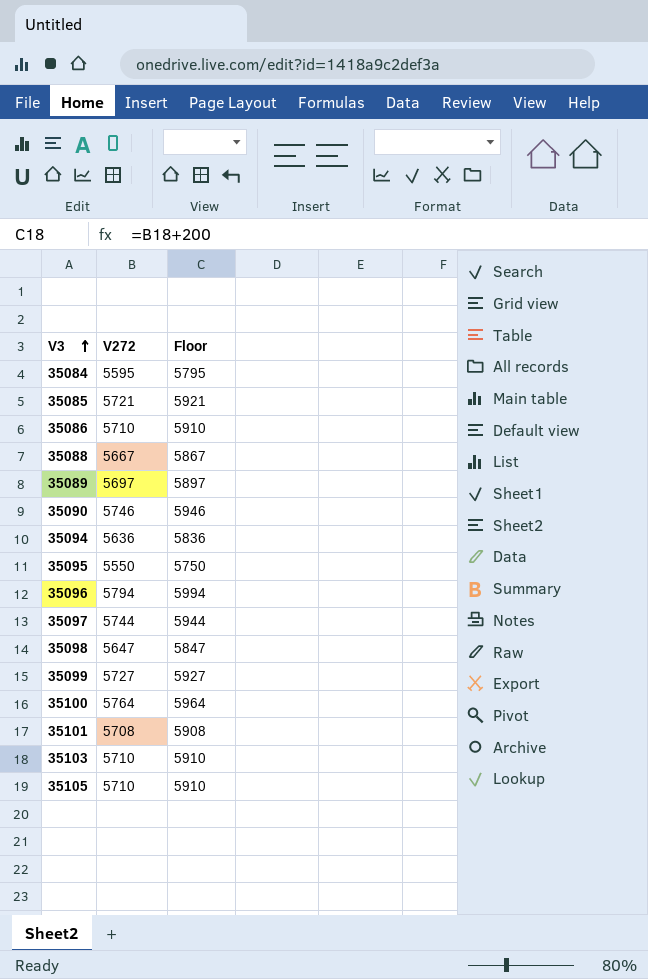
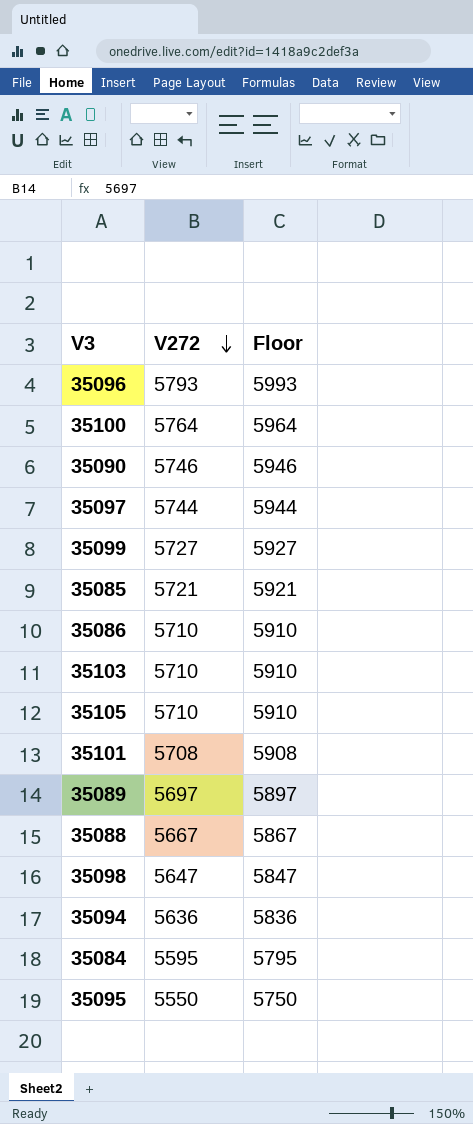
row order: V3 ascending -> V272 descending
35096 | V272: 5794 -> 5793
35096 | Floor: 5994 -> 5993

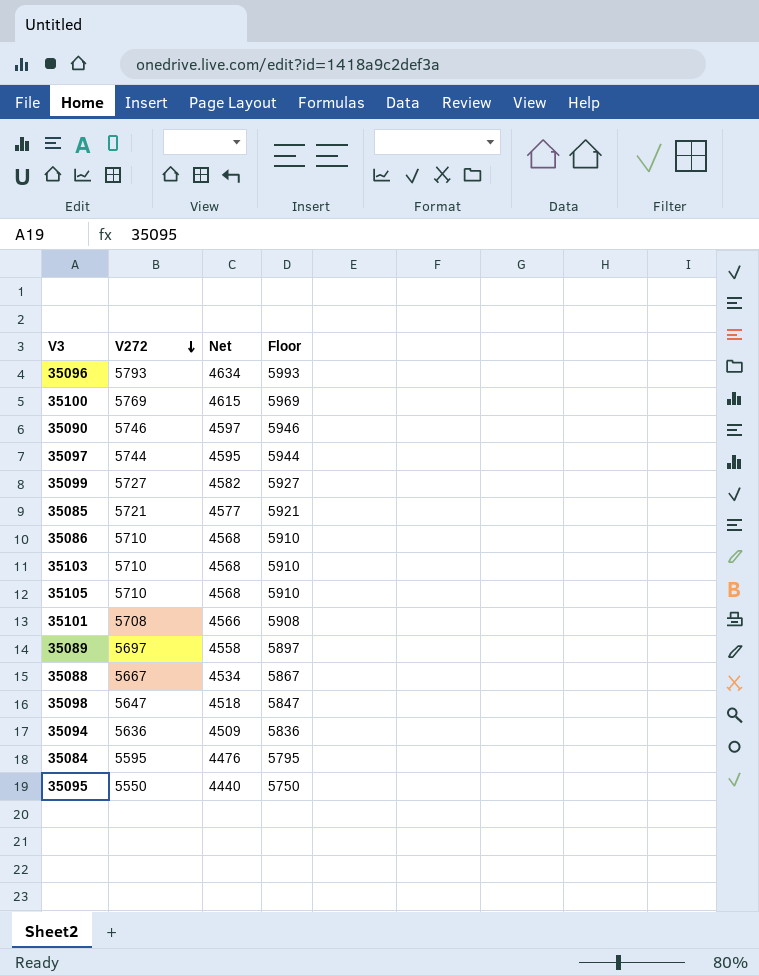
column Net | formula: none -> [V272] * 0.8
35100 | V272: 5764 -> 5769
35100 | Floor: 5964 -> 5969

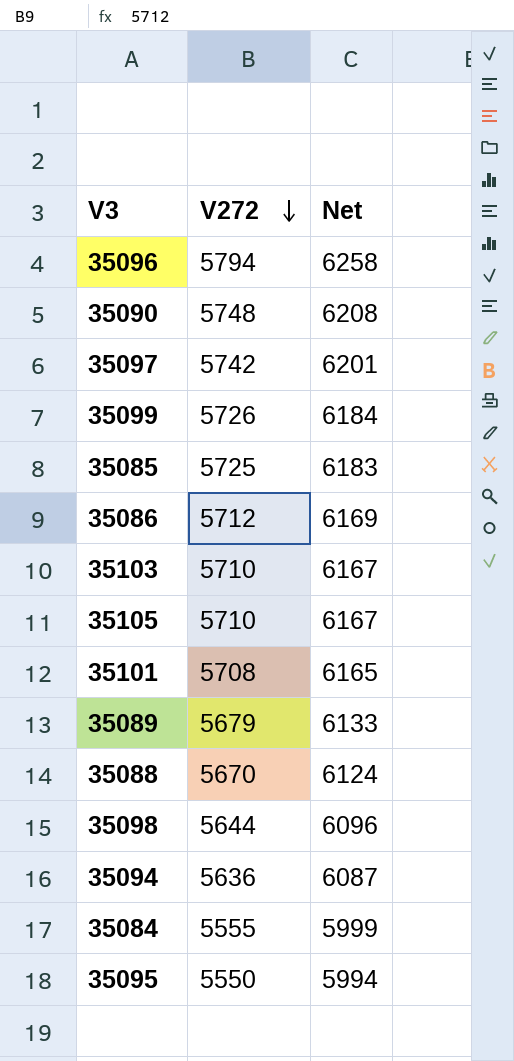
column Floor | formula: [V272] + 200 -> none
column Net | formula: [V272] * 0.8 -> [V272] * 1.08
row 35100: 5769 | 4615 | 5969 -> none
35096 | V272: 5793 -> 5794
35090 | V272: 5746 -> 5748
35097 | V272: 5744 -> 5742
35099 | V272: 5727 -> 5726
35085 | V272: 5721 -> 5725
35086 | V272: 5710 -> 5712
35089 | V272: 5697 -> 5679
35088 | V272: 5667 -> 5670
35098 | V272: 5647 -> 5644
35084 | V272: 5595 -> 5555

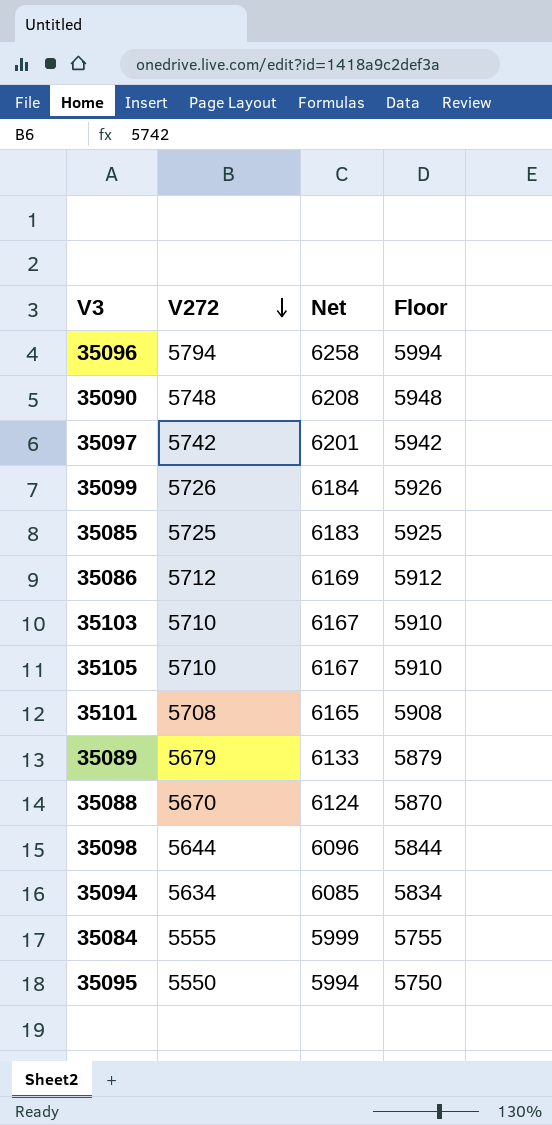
column Floor | formula: none -> [V272] + 200
35094 | V272: 5636 -> 5634
35094 | Net: 6087 -> 6085

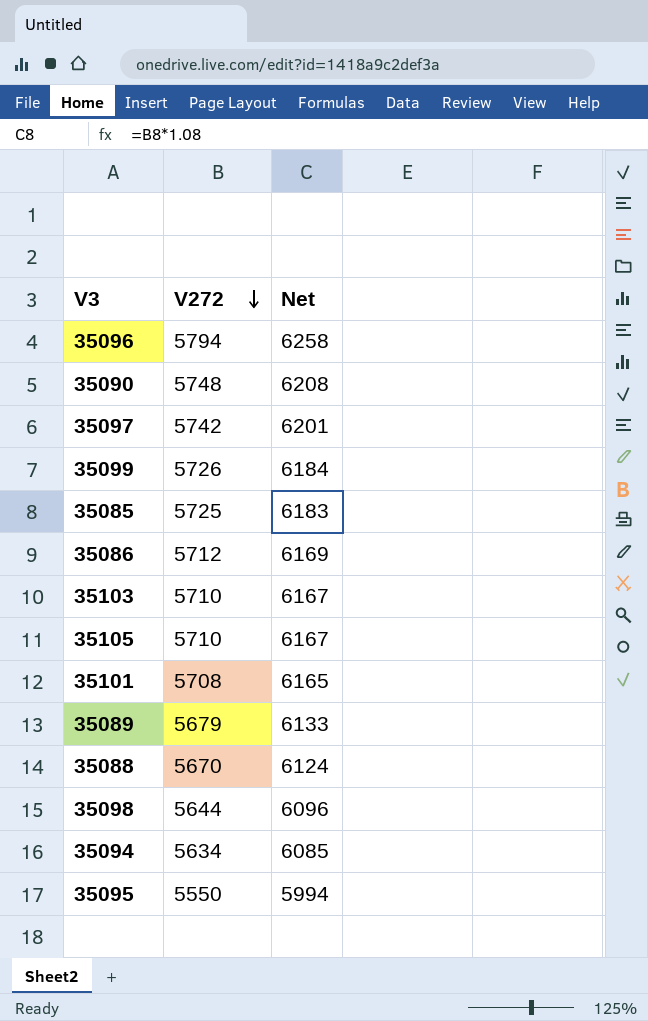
column Floor | formula: [V272] + 200 -> none
row 35084: 5555 | 5999 | 5755 -> none

